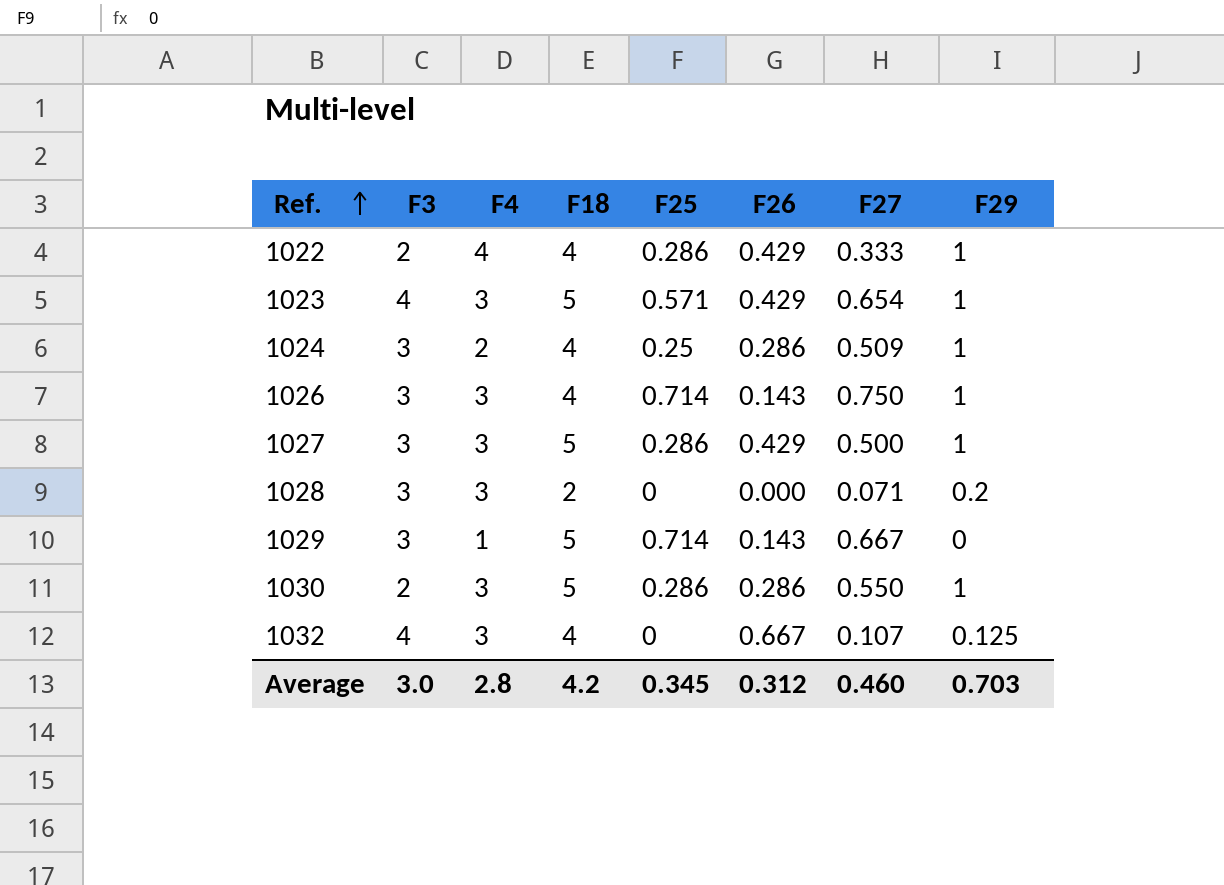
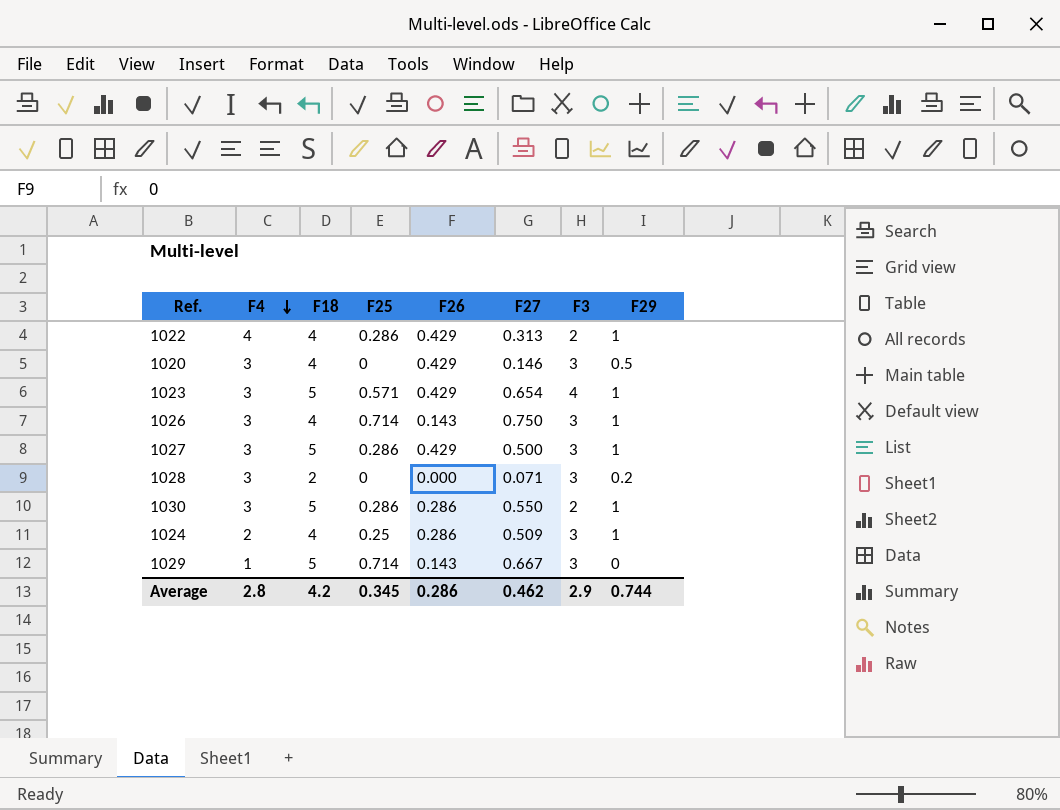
row order: Ref. ascending -> F4 descending
column F3 | position: 2 -> 7
row 1032: 4 | 3 | 4 | 0 | 0.667 | 0.107 | 0.125 -> none
1022 | F27: 0.333 -> 0.313
row 1020: none -> 3 | 4 | 0 | 0.429 | 0.146 | 3 | 0.5
Average | F26: 0.312 -> 0.286
Average | F27: 0.460 -> 0.462
Average | F3: 3.0 -> 2.9
Average | F29: 0.703 -> 0.744

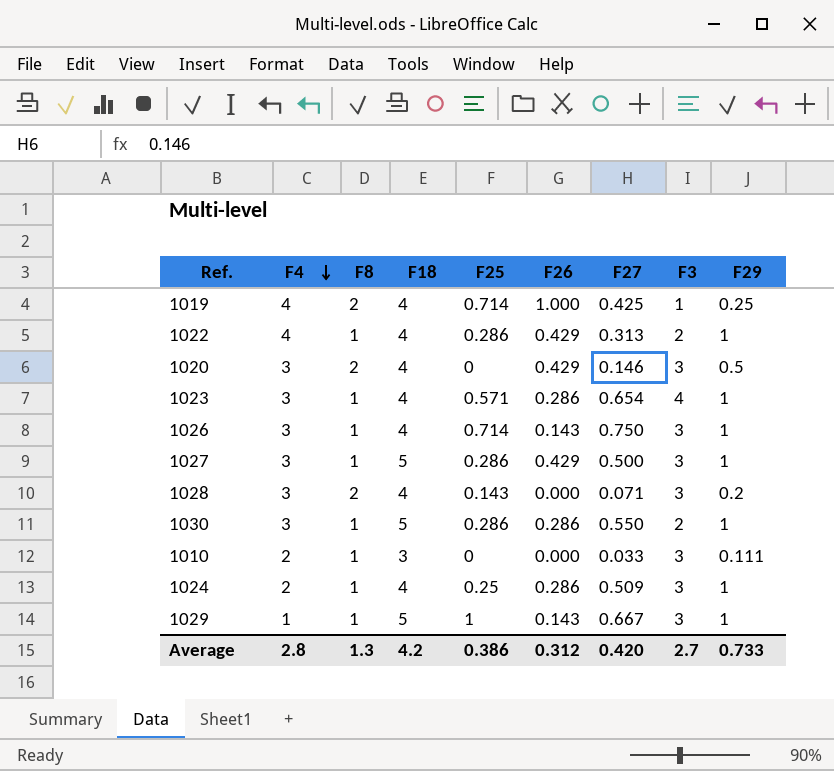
column F8 | position: none -> 3
row 1019: none -> 4 | 2 | 4 | 0.714 | 1.000 | 0.425 | 1 | 0.25
1023 | F18: 5 -> 4
1023 | F26: 0.429 -> 0.286
1028 | F18: 2 -> 4
1028 | F25: 0 -> 0.143
row 1010: none -> 2 | 1 | 3 | 0 | 0.000 | 0.033 | 3 | 0.111
1029 | F25: 0.714 -> 1
1029 | F29: 0 -> 1
Average | F25: 0.345 -> 0.386
Average | F26: 0.286 -> 0.312
Average | F27: 0.462 -> 0.420
Average | F3: 2.9 -> 2.7
Average | F29: 0.744 -> 0.733

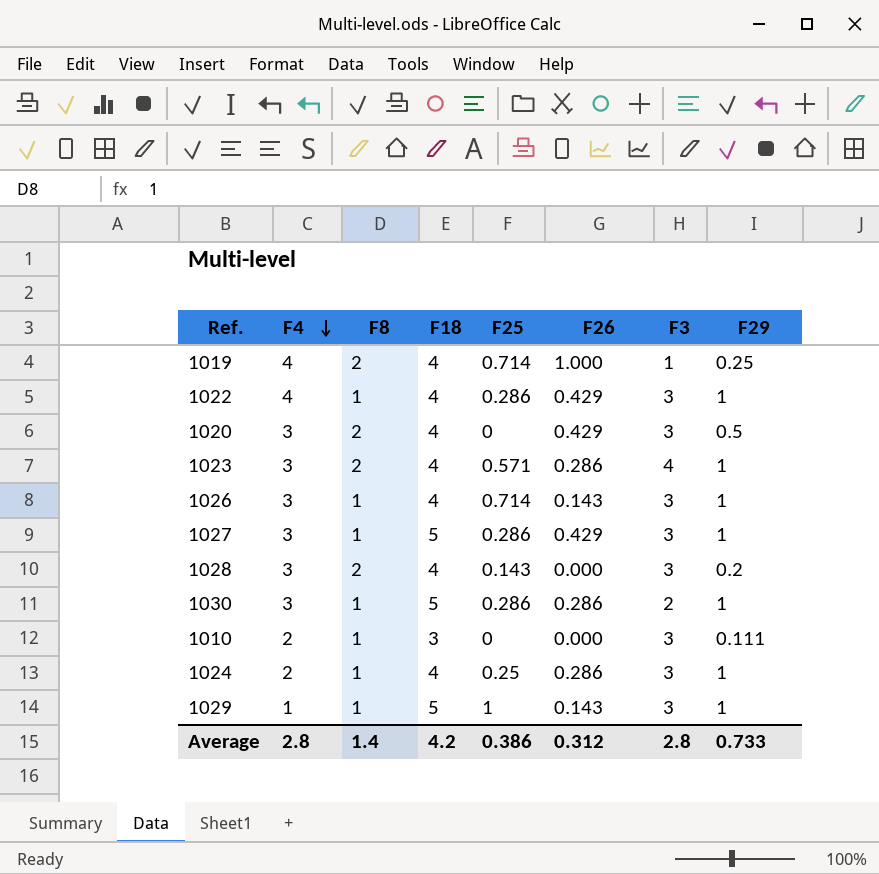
column F27 | position: 7 -> none
1022 | F3: 2 -> 3
1023 | F8: 1 -> 2
Average | F8: 1.3 -> 1.4
Average | F3: 2.7 -> 2.8

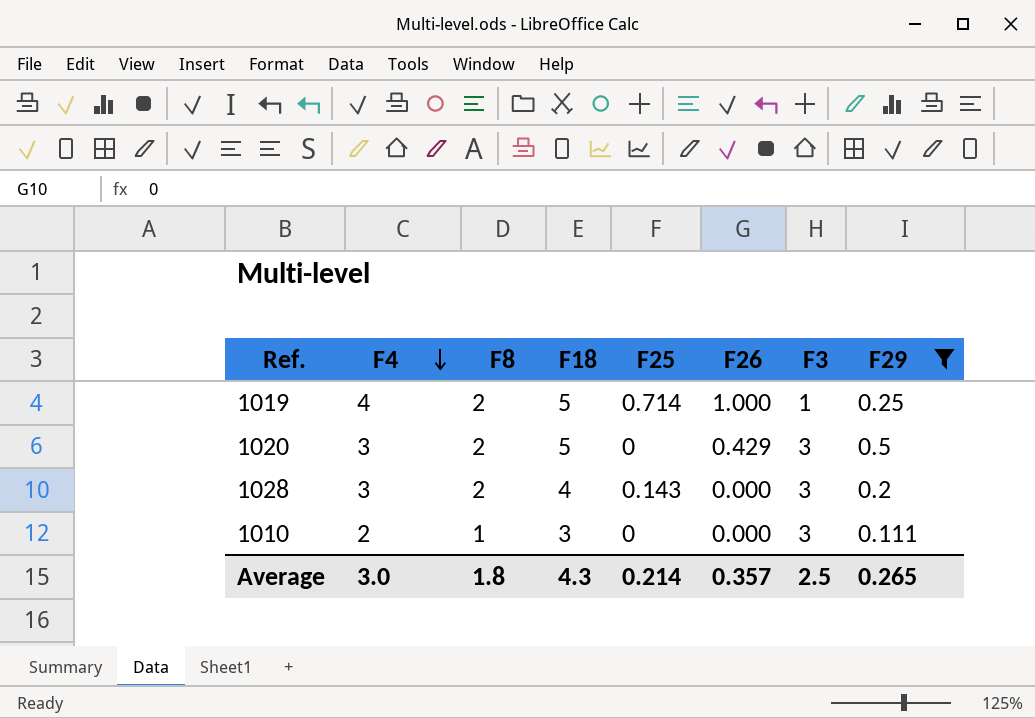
filter: none -> F29 != 1
1019 | F18: 4 -> 5
1020 | F18: 4 -> 5
Average | F4: 2.8 -> 3.0
Average | F8: 1.4 -> 1.8
Average | F18: 4.2 -> 4.3
Average | F25: 0.386 -> 0.214
Average | F26: 0.312 -> 0.357
Average | F3: 2.8 -> 2.5
Average | F29: 0.733 -> 0.265

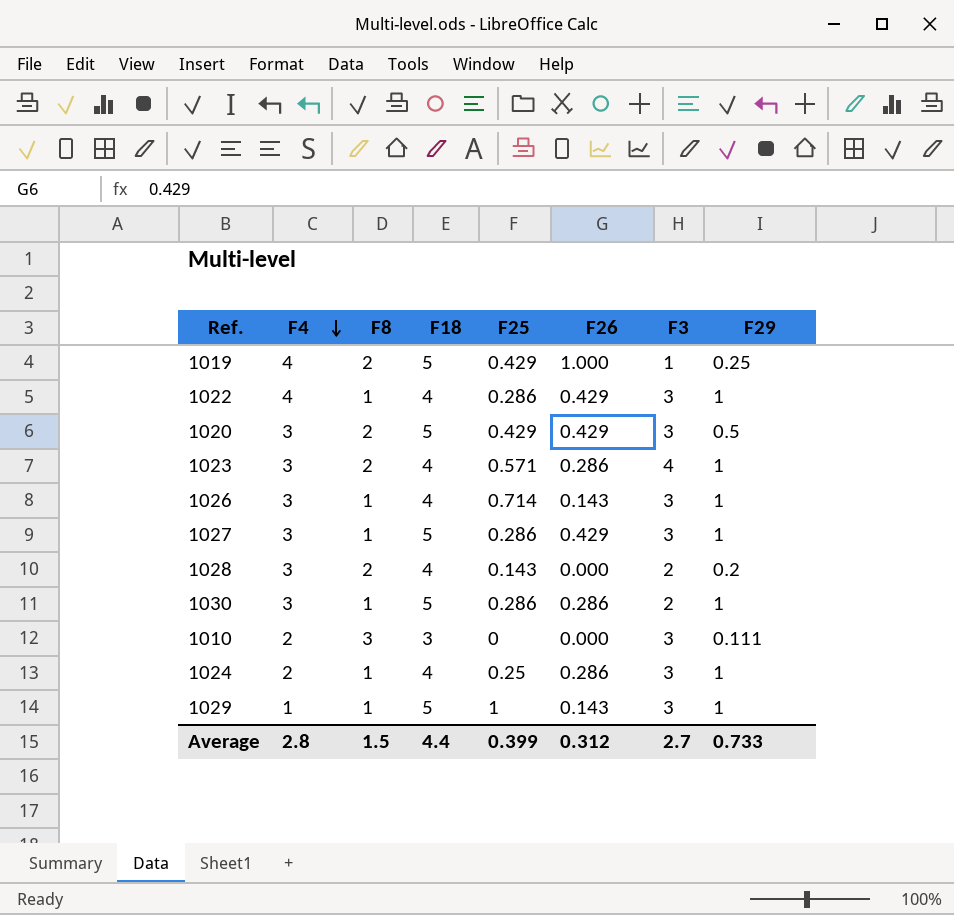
filter: F29 != 1 -> none
1019 | F25: 0.714 -> 0.429
1020 | F25: 0 -> 0.429
1028 | F3: 3 -> 2
1010 | F8: 1 -> 3
Average | F4: 3.0 -> 2.8
Average | F8: 1.8 -> 1.5
Average | F18: 4.3 -> 4.4
Average | F25: 0.214 -> 0.399
Average | F26: 0.357 -> 0.312
Average | F3: 2.5 -> 2.7
Average | F29: 0.265 -> 0.733

